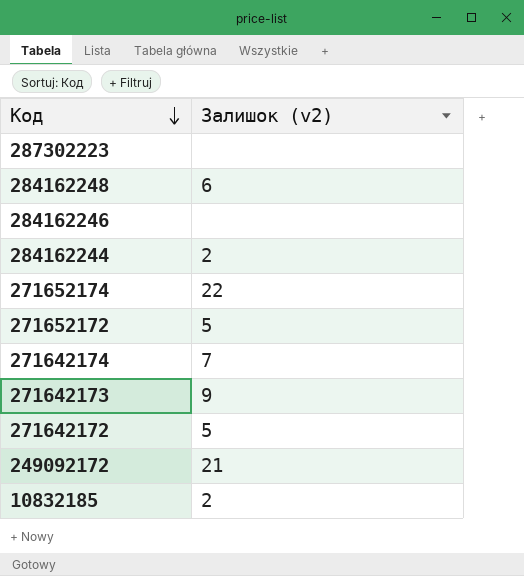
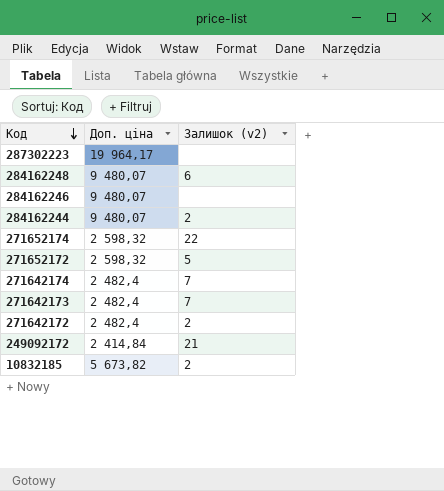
column Доп. ціна | position: none -> 2
271642173 | Залишок (v2): 9 -> 7
271642172 | Залишок (v2): 5 -> 2

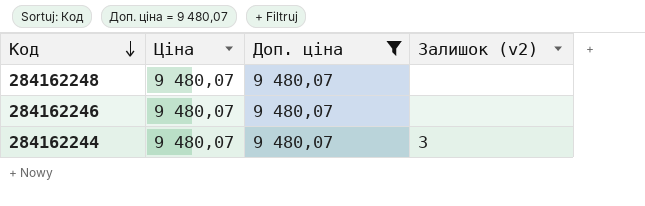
filter: none -> Доп. ціна = 9 480,07
column Ціна | position: none -> 2
284162248 | Залишок (v2): 6 -> none
284162244 | Залишок (v2): 2 -> 3

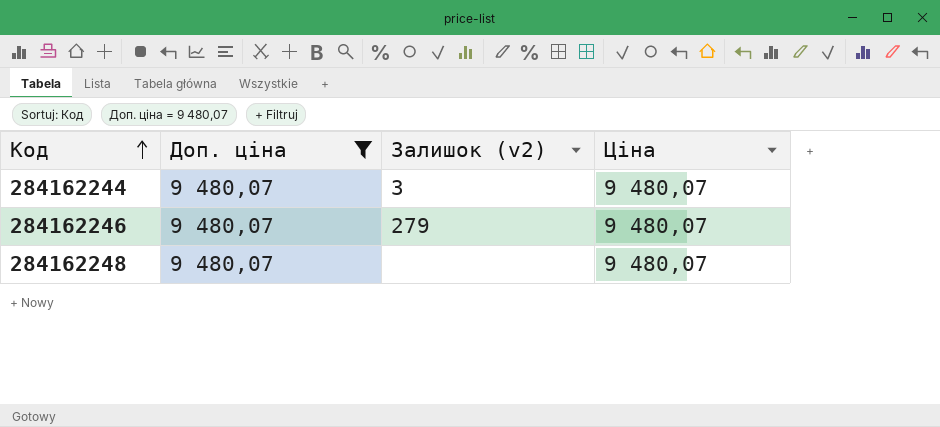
row order: Код descending -> Код ascending
column Ціна | position: 2 -> 4
284162246 | Залишок (v2): none -> 279

